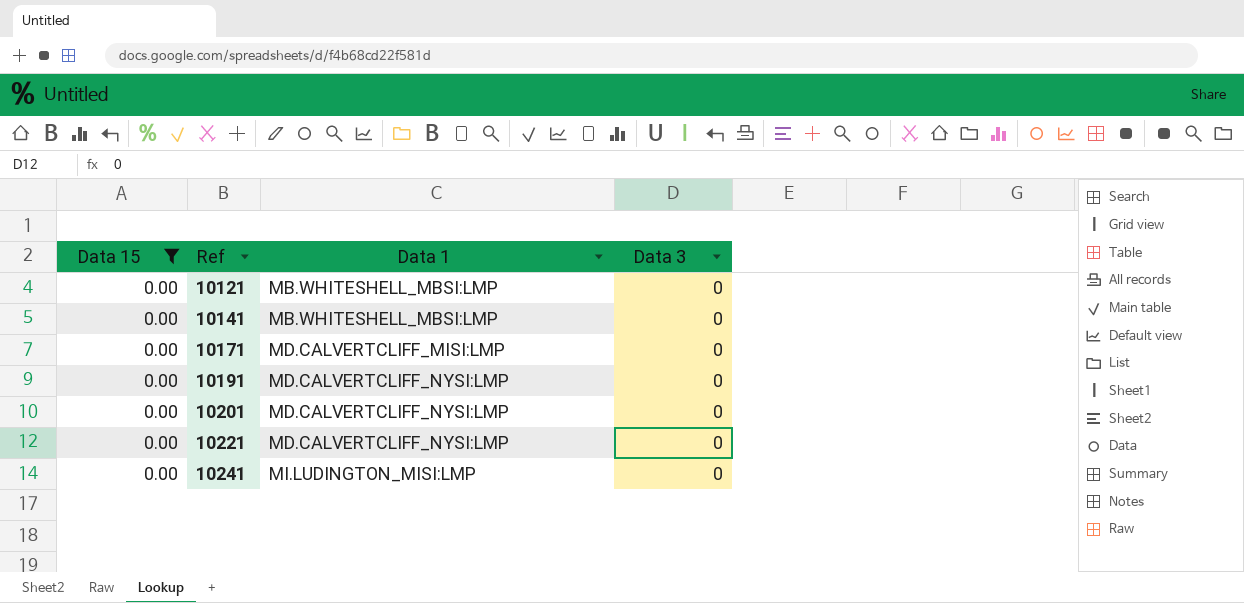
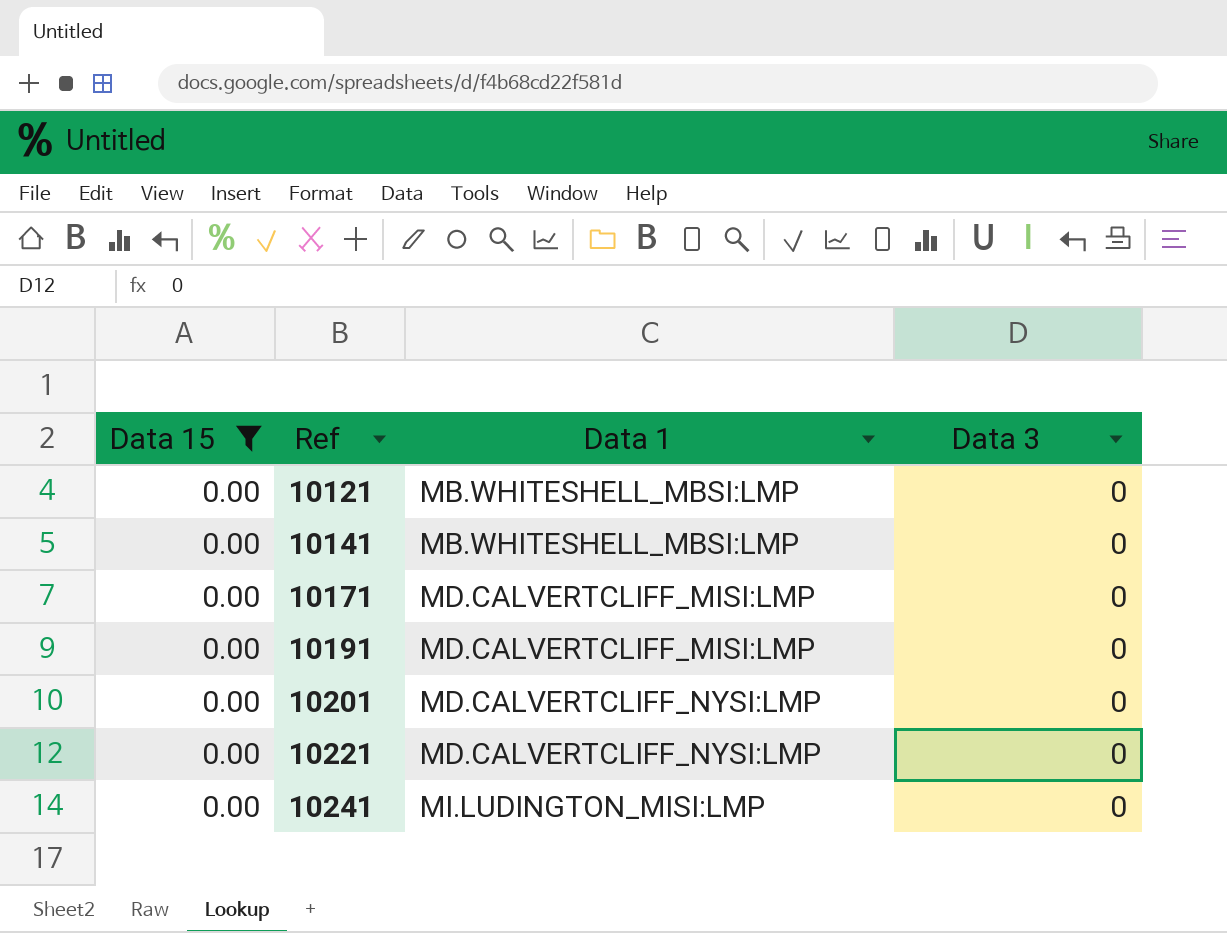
10191 | Data 1: MD.CALVERTCLIFF_NYSI:LMP -> MD.CALVERTCLIFF_MISI:LMP

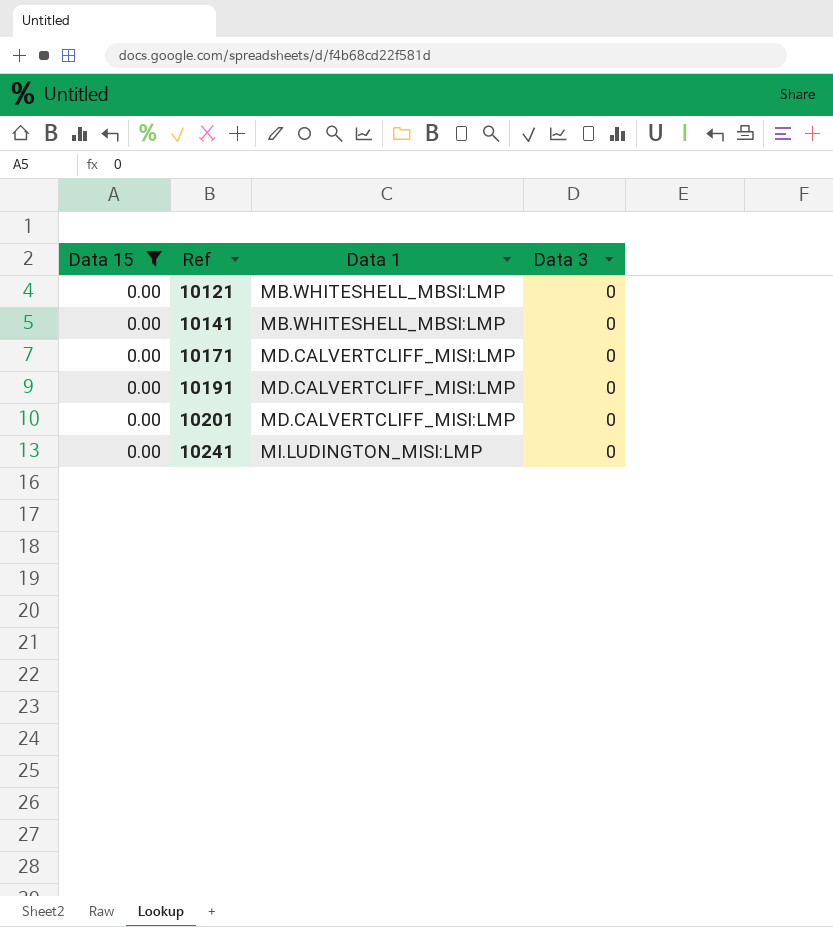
row 10221: 0.00 | MD.CALVERTCLIFF_NYSI:LMP | 0 -> none
10201 | Data 1: MD.CALVERTCLIFF_NYSI:LMP -> MD.CALVERTCLIFF_MISI:LMP

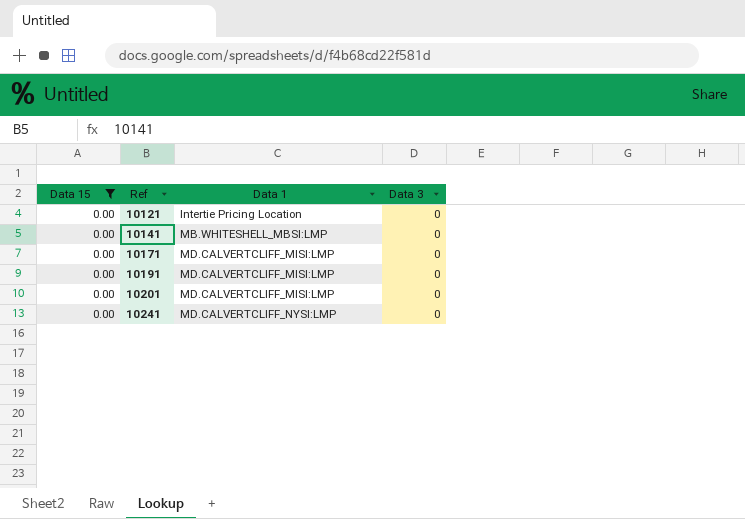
10121 | Data 1: MB.WHITESHELL_MBSI:LMP -> Intertie Pricing Location
10241 | Data 1: MI.LUDINGTON_MISI:LMP -> MD.CALVERTCLIFF_NYSI:LMP

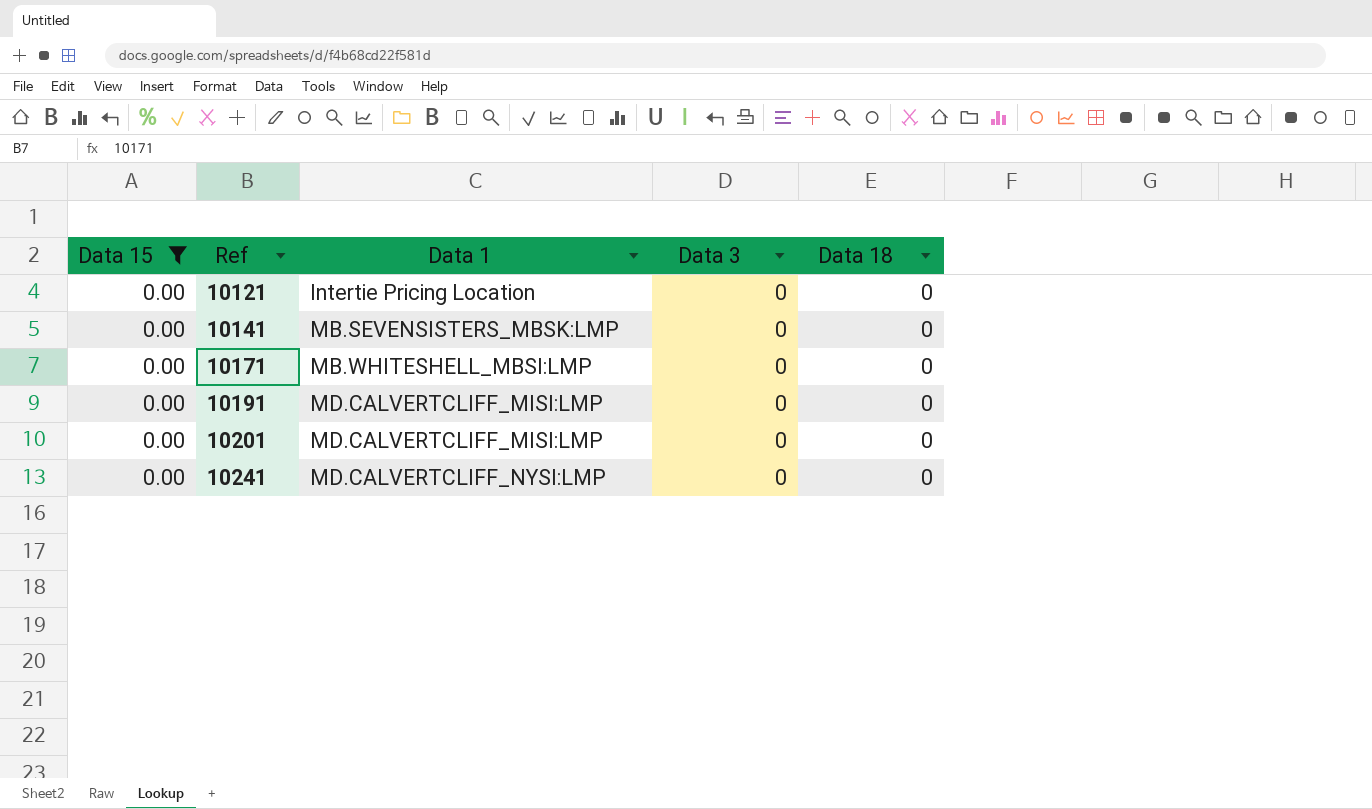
column Data 18 | position: none -> 5
10141 | Data 1: MB.WHITESHELL_MBSI:LMP -> MB.SEVENSISTERS_MBSK:LMP
10171 | Data 1: MD.CALVERTCLIFF_MISI:LMP -> MB.WHITESHELL_MBSI:LMP

